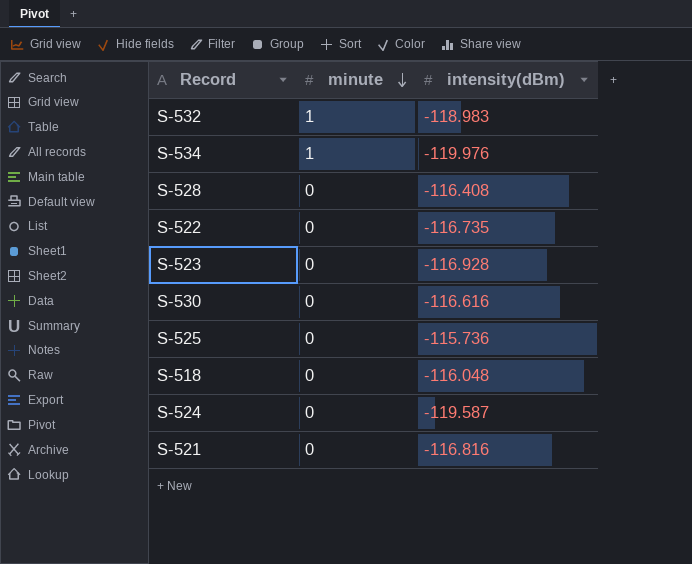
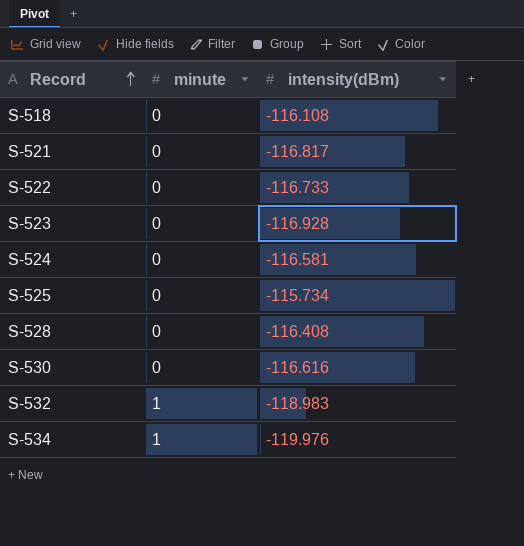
row order: minute descending -> Record ascending
S-518 | intensity(dBm): -116.048 -> -116.108
S-521 | intensity(dBm): -116.816 -> -116.817
S-522 | intensity(dBm): -116.735 -> -116.733
S-524 | intensity(dBm): -119.587 -> -116.581
S-525 | intensity(dBm): -115.736 -> -115.734

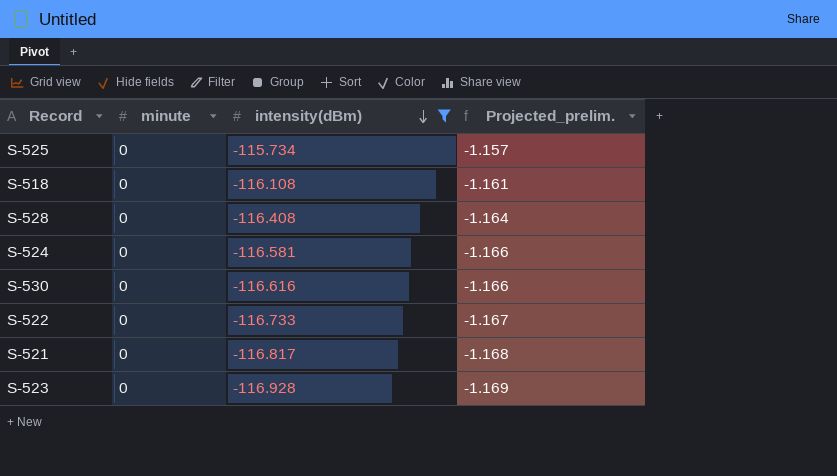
filter: none -> intensity(dBm) >= -116.928
row order: Record ascending -> intensity(dBm) descending
column Projected_prelim. | formula: none -> [intensity(dBm)] * 0.01

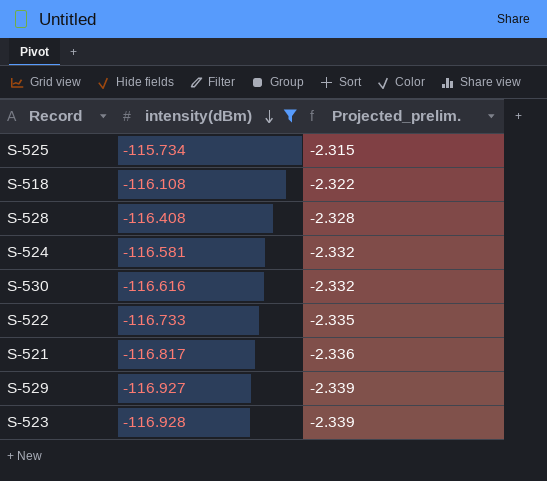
column minute | position: 2 -> none
column Projected_prelim. | formula: [intensity(dBm)] * 0.01 -> [intensity(dBm)] * 0.02
row S-529: none -> -116.927 | -2.339

